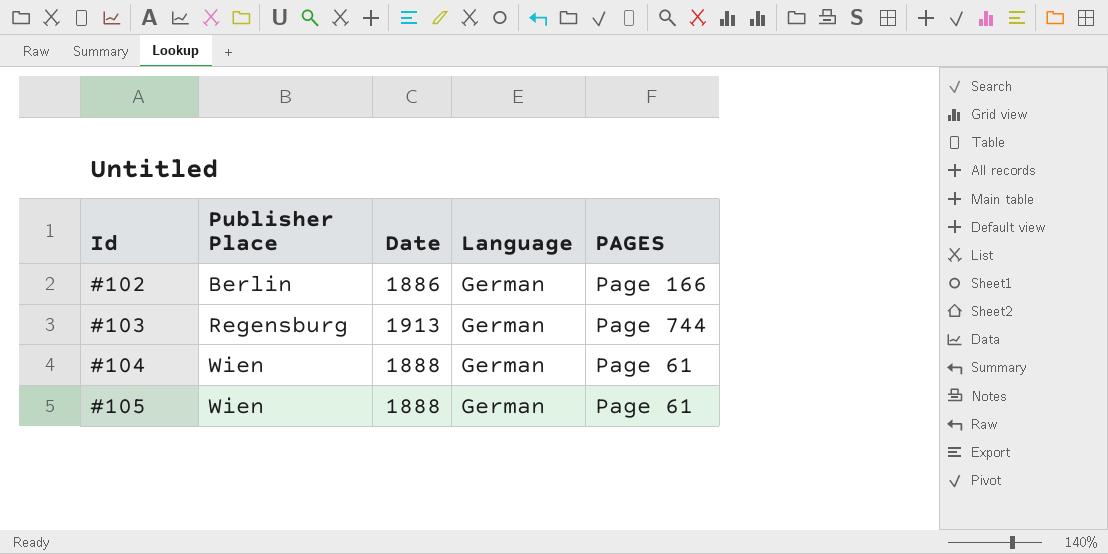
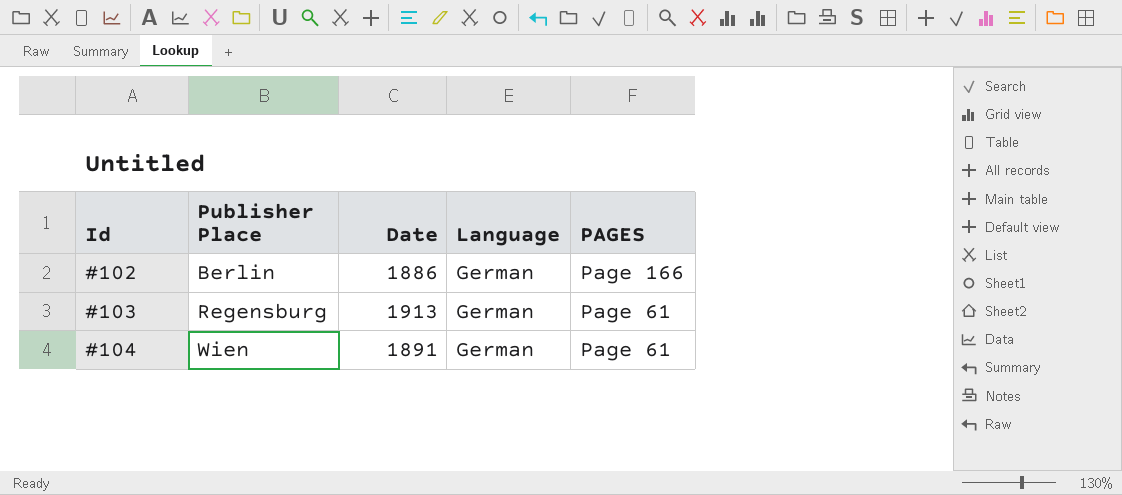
row #105: Wien | 1888 | German | Page 61 -> none
#103 | PAGES: Page 744 -> Page 61
#104 | Date: 1888 -> 1891

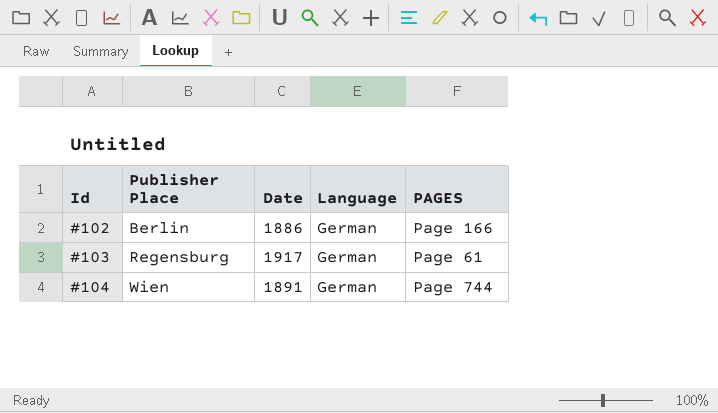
#103 | Date: 1913 -> 1917
#104 | PAGES: Page 61 -> Page 744

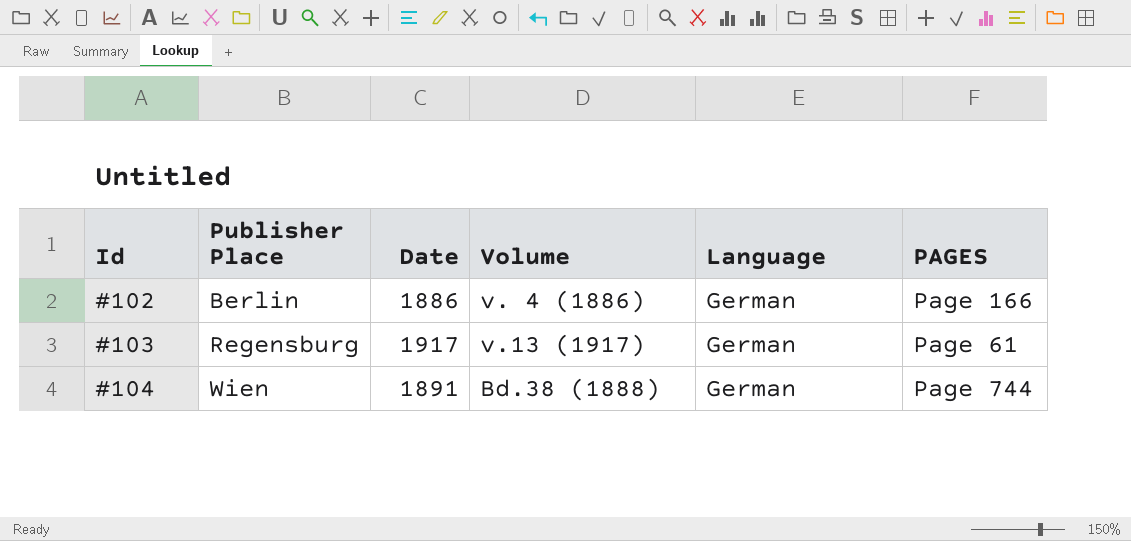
column Volume | position: none -> 4

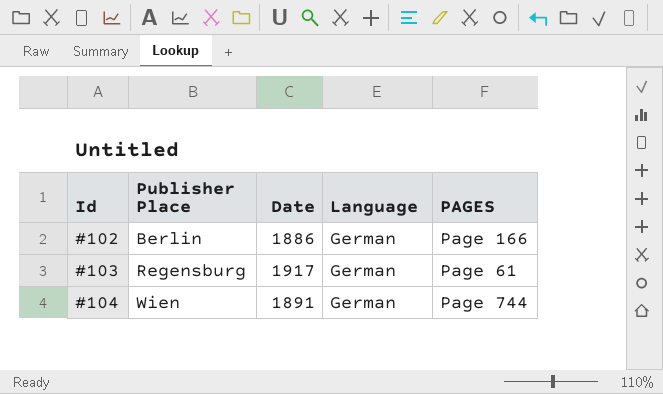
column Volume | position: 4 -> none

